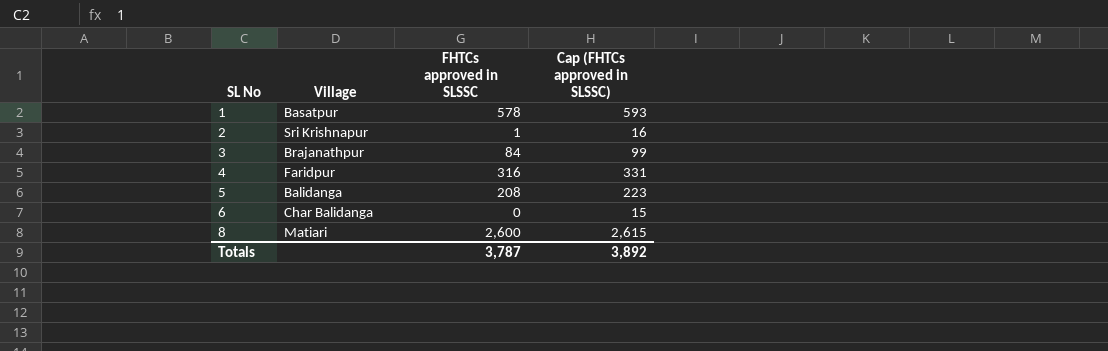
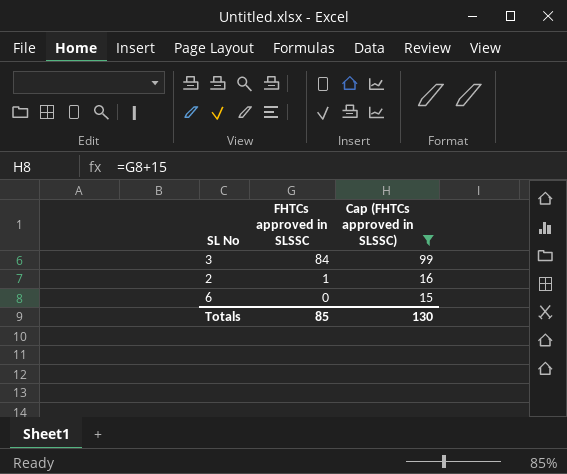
filter: none -> Cap (FHTCs approved in SLSSC) <= 99
row order: SL No ascending -> FHTCs approved in SLSSC descending
column Village | position: 2 -> none
Totals | FHTCs approved in SLSSC: 3,787 -> 85
Totals | Cap (FHTCs approved in SLSSC): 3,892 -> 130

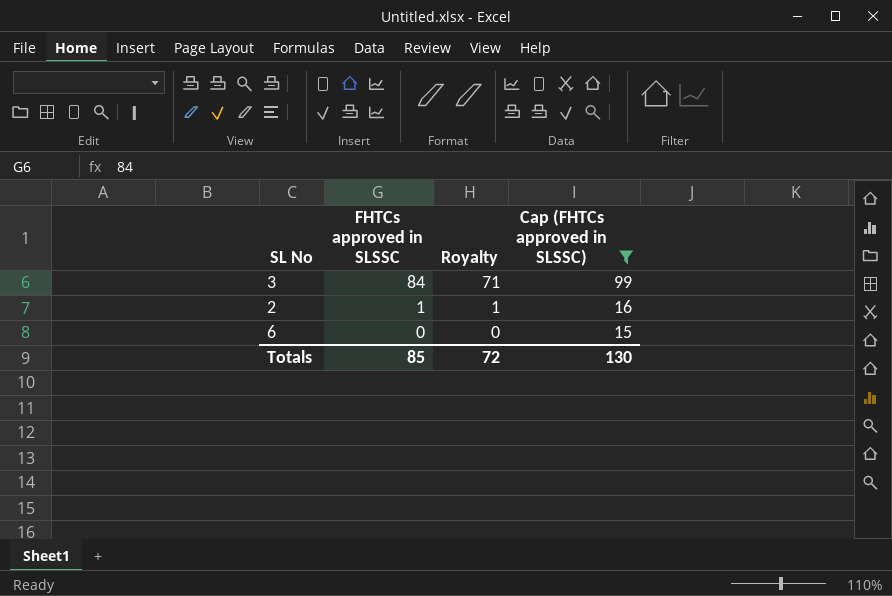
column Royalty | formula: none -> [FHTCs approved in SLSSC] * 0.85

